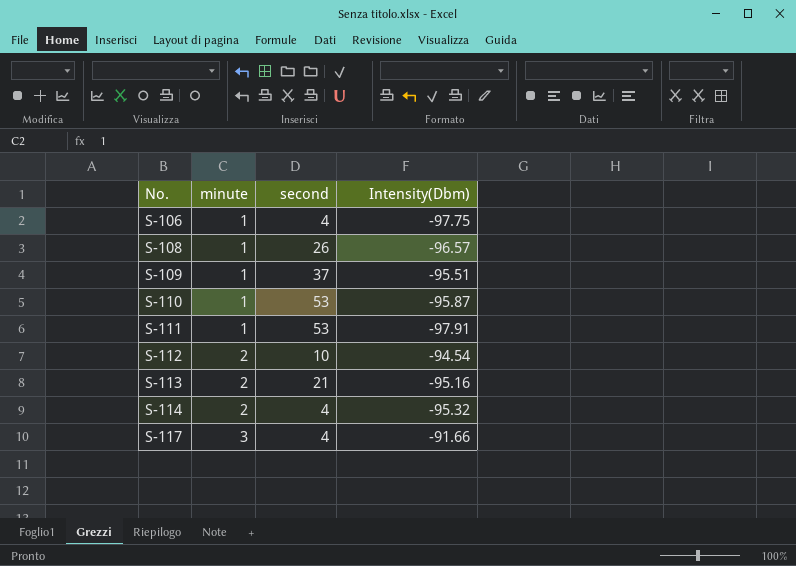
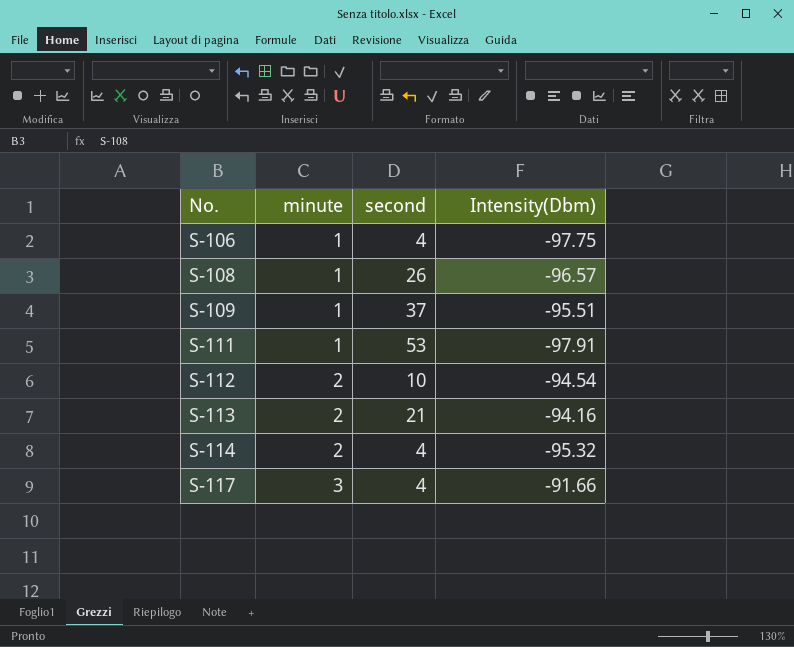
row S-110: 1 | 53 | -95.87 -> none
S-113 | Intensity(Dbm): -95.16 -> -94.16

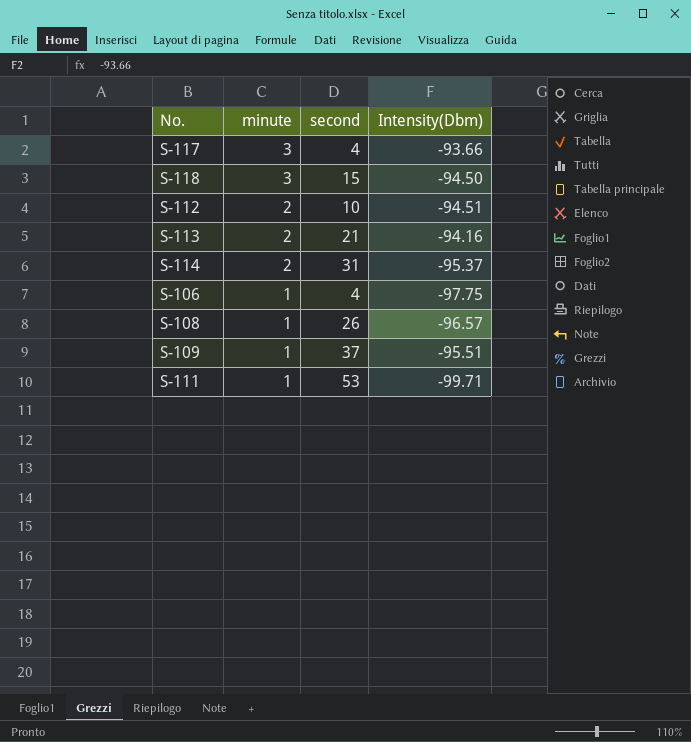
row order: No. ascending -> minute descending
S-117 | Intensity(Dbm): -91.66 -> -93.66
row S-118: none -> 3 | 15 | -94.50
S-112 | Intensity(Dbm): -94.54 -> -94.51
S-114 | second: 4 -> 31
S-114 | Intensity(Dbm): -95.32 -> -95.37
S-111 | Intensity(Dbm): -97.91 -> -99.71

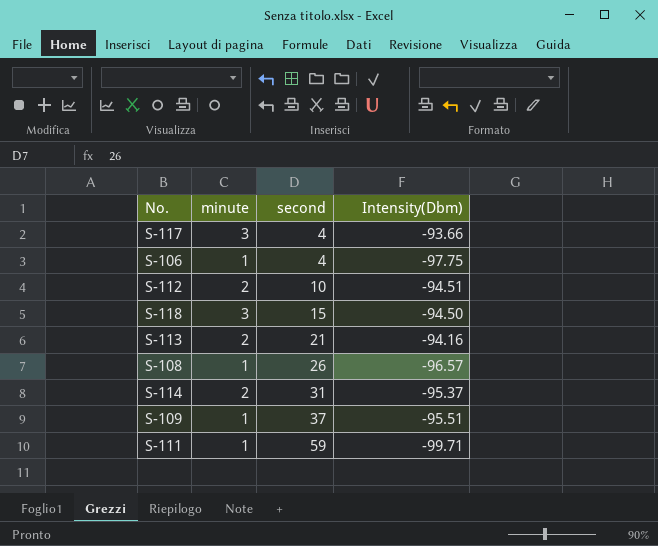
row order: minute descending -> second ascending
S-111 | second: 53 -> 59

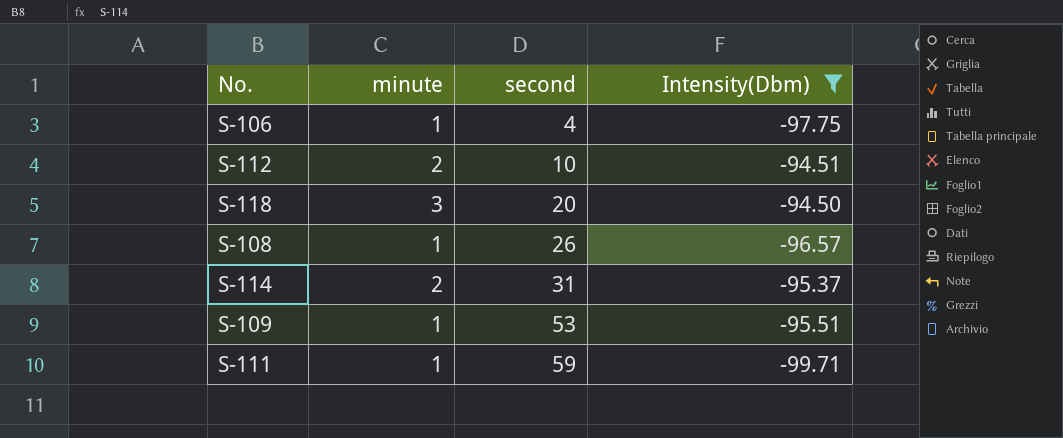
filter: none -> Intensity(Dbm) <= -94.50
S-118 | second: 15 -> 20
S-109 | second: 37 -> 53

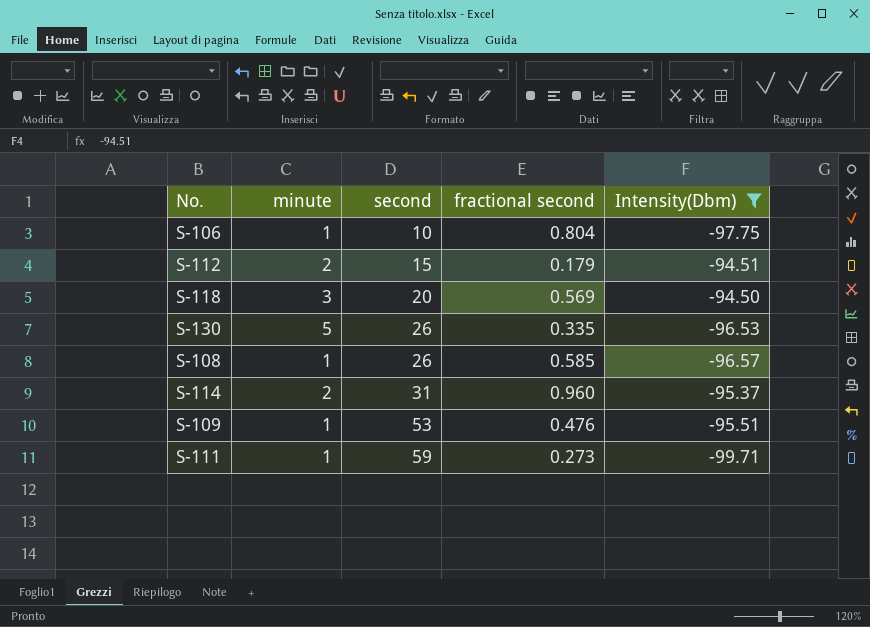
column fractional second | position: none -> 4
S-106 | second: 4 -> 10
S-112 | second: 10 -> 15
row S-130: none -> 5 | 26 | 0.335 | -96.53

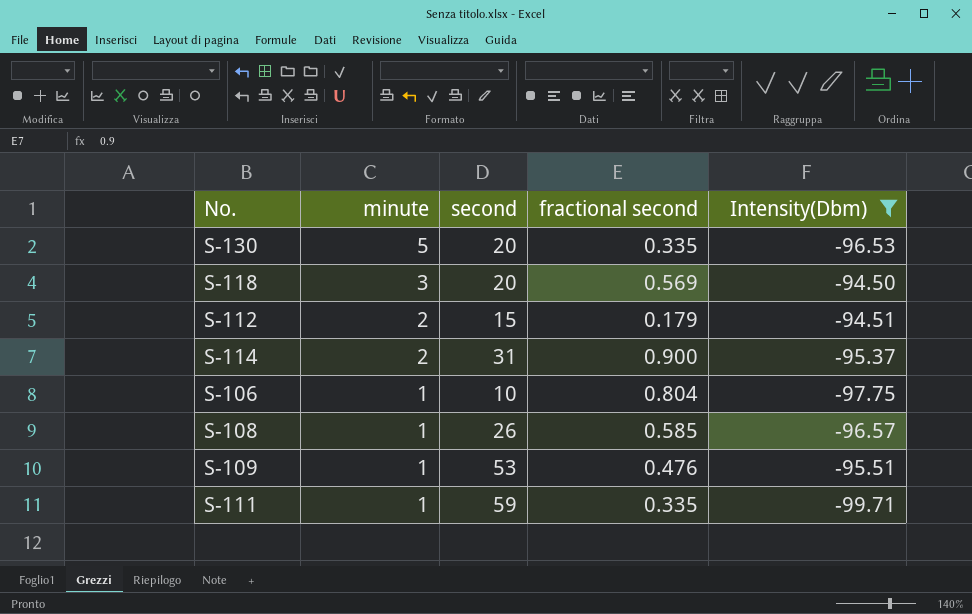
row order: second ascending -> minute descending
S-130 | second: 26 -> 20
S-114 | fractional second: 0.960 -> 0.900
S-111 | fractional second: 0.273 -> 0.335

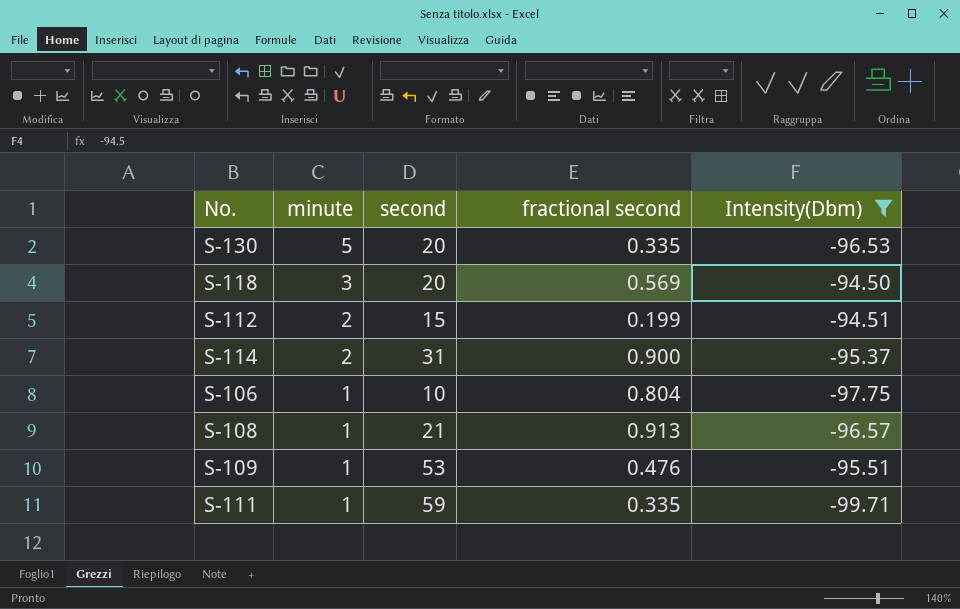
S-112 | fractional second: 0.179 -> 0.199
S-108 | second: 26 -> 21
S-108 | fractional second: 0.585 -> 0.913

